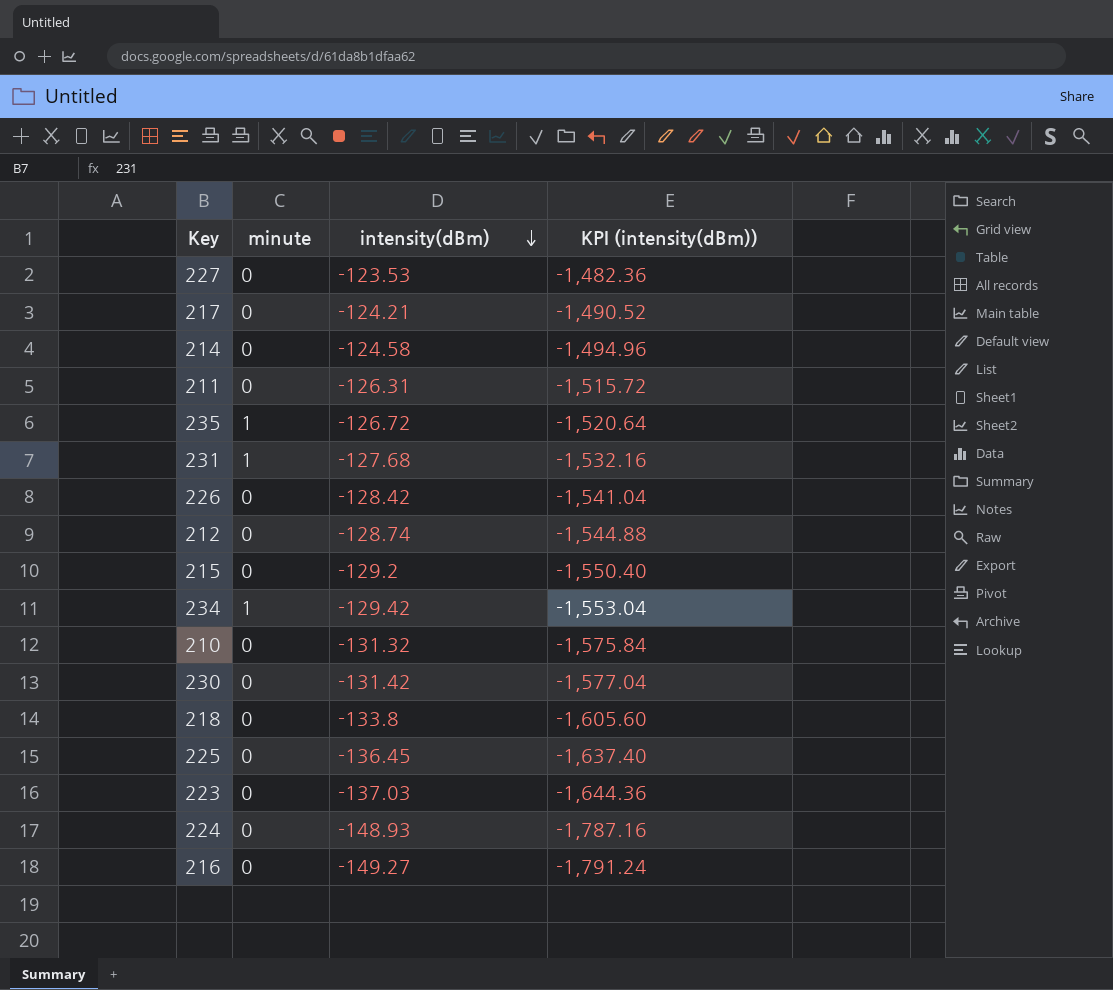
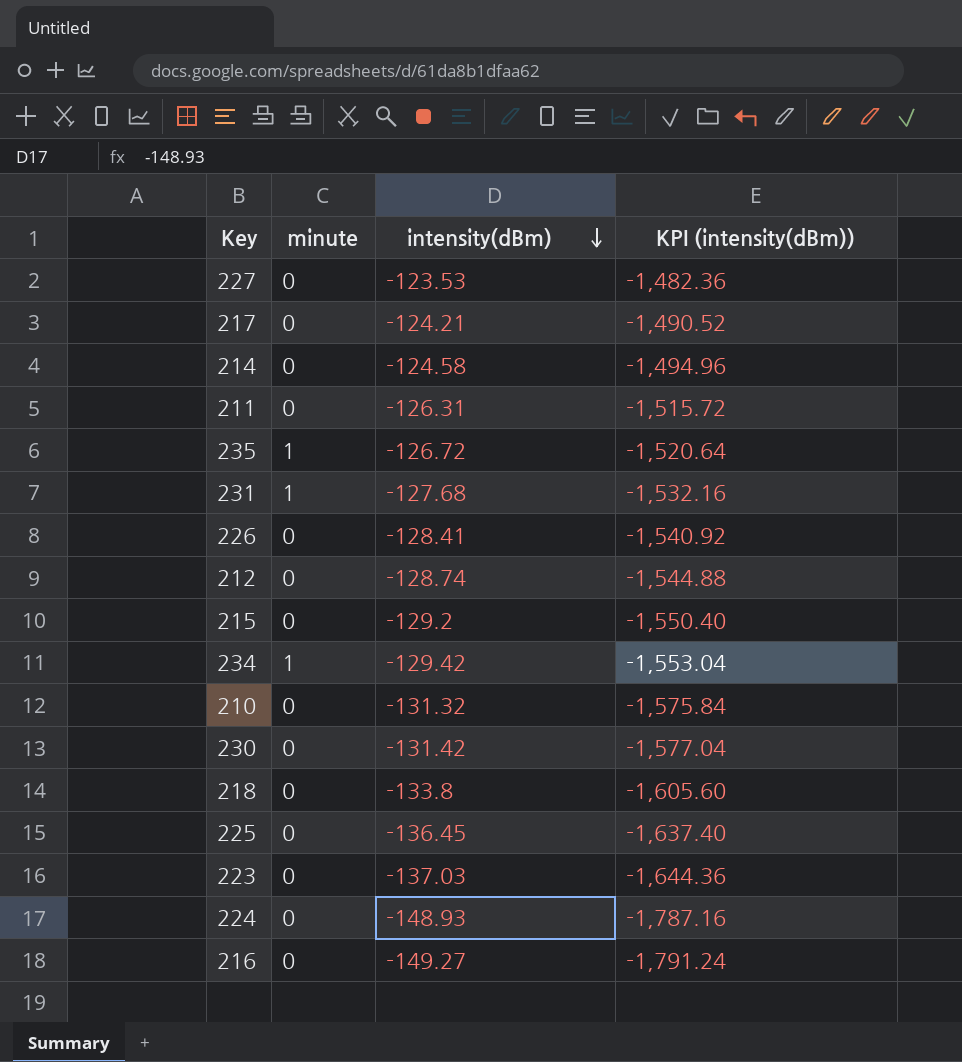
226 | intensity(dBm): -128.42 -> -128.41
226 | KPI (intensity(dBm)): -1,541.04 -> -1,540.92

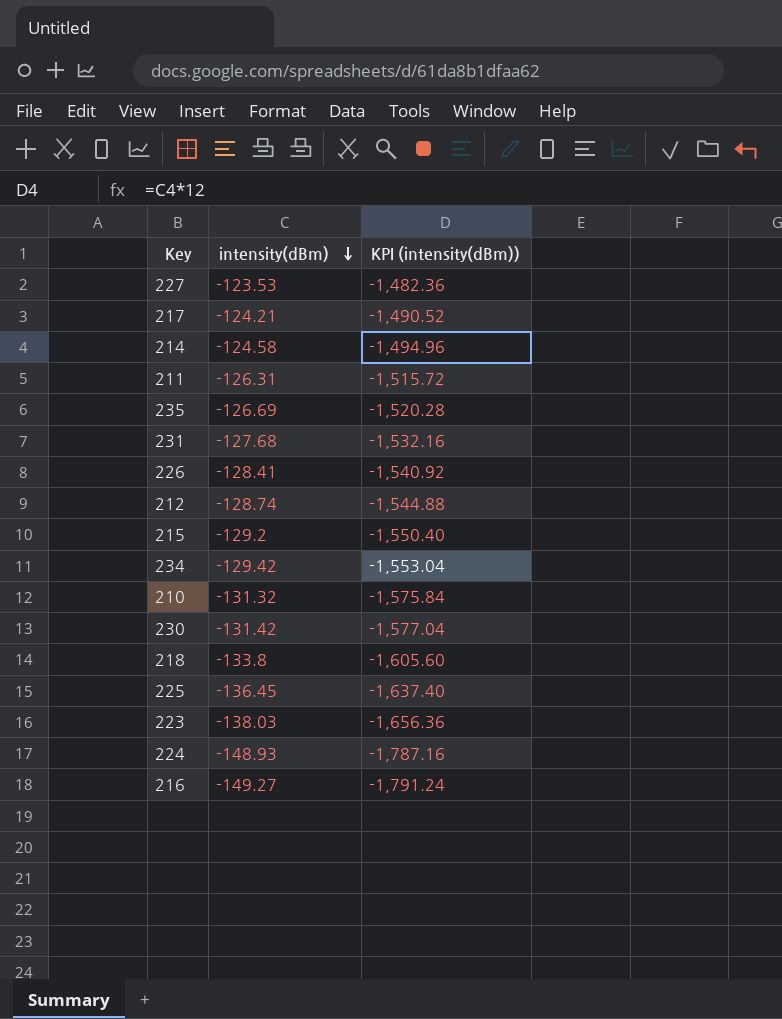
column minute | position: 2 -> none
235 | intensity(dBm): -126.72 -> -126.69
235 | KPI (intensity(dBm)): -1,520.64 -> -1,520.28
223 | intensity(dBm): -137.03 -> -138.03
223 | KPI (intensity(dBm)): -1,644.36 -> -1,656.36

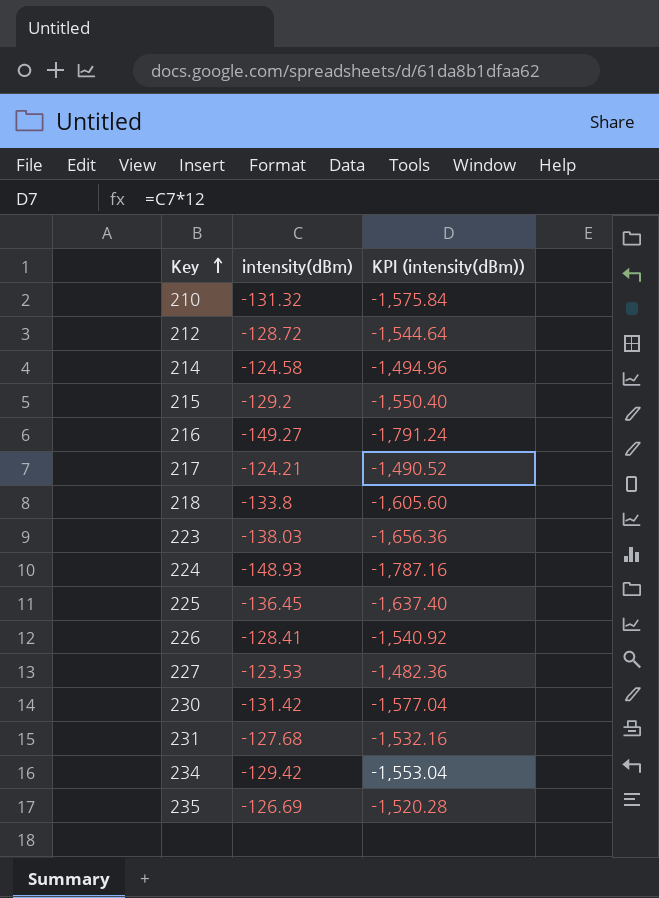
row order: intensity(dBm) descending -> Key ascending
row 211: -126.31 | -1,515.72 -> none
212 | intensity(dBm): -128.74 -> -128.72
212 | KPI (intensity(dBm)): -1,544.88 -> -1,544.64

